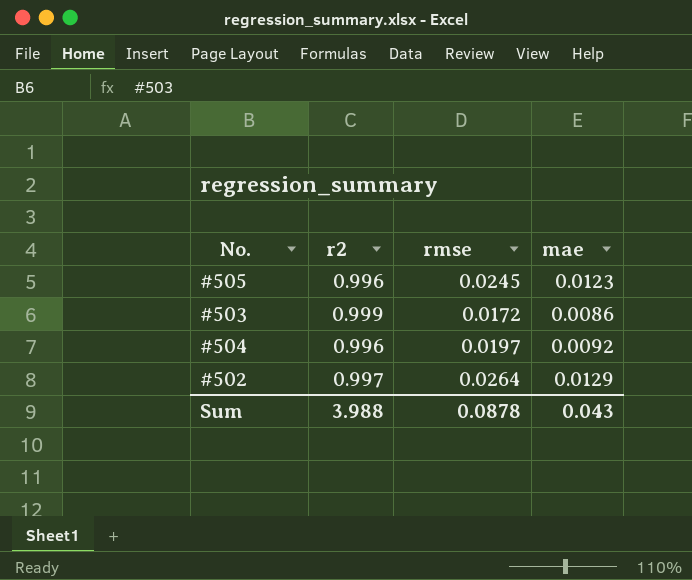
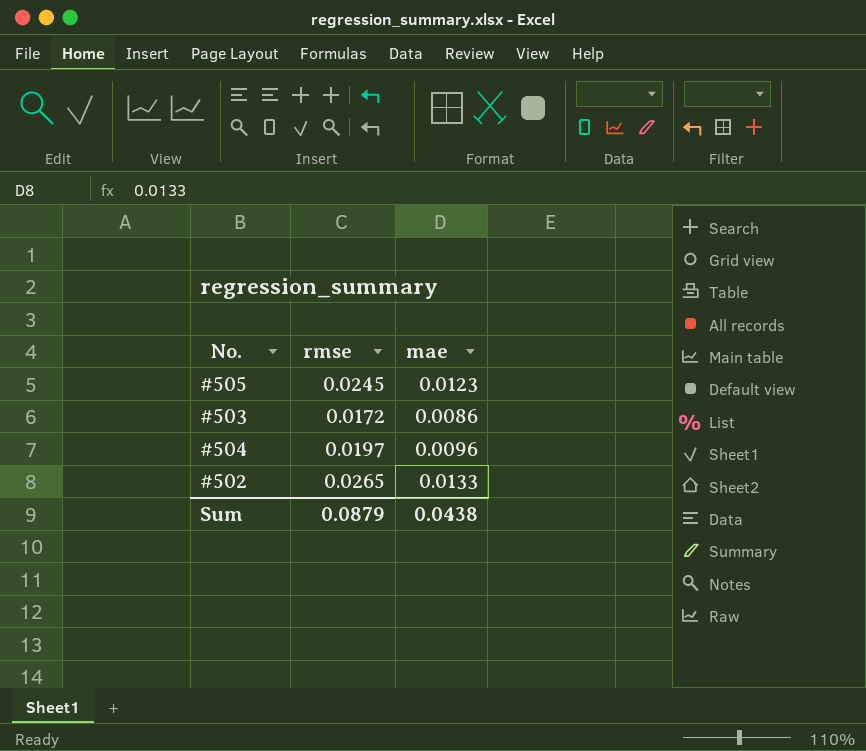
column r2 | position: 2 -> none
#504 | mae: 0.0092 -> 0.0096
#502 | rmse: 0.0264 -> 0.0265
#502 | mae: 0.0129 -> 0.0133
Sum | rmse: 0.0878 -> 0.0879
Sum | mae: 0.043 -> 0.0438

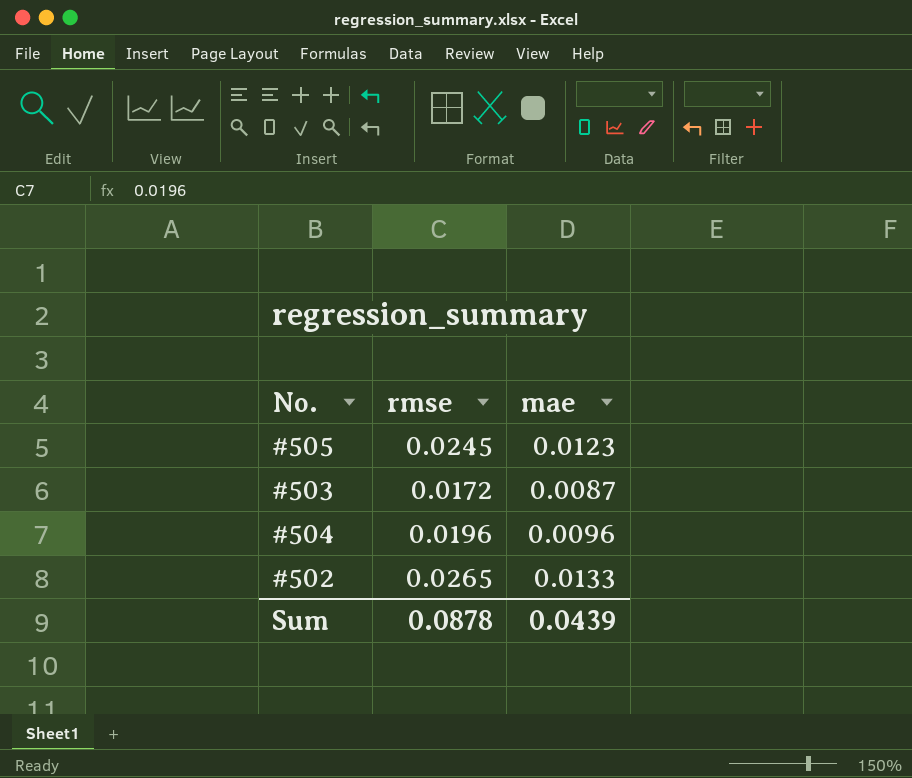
#503 | mae: 0.0086 -> 0.0087
#504 | rmse: 0.0197 -> 0.0196
Sum | rmse: 0.0879 -> 0.0878
Sum | mae: 0.0438 -> 0.0439

